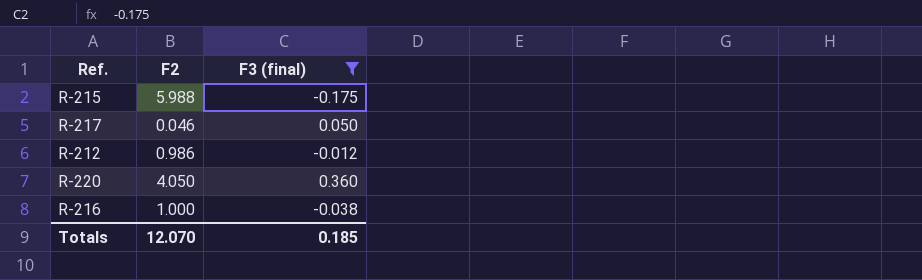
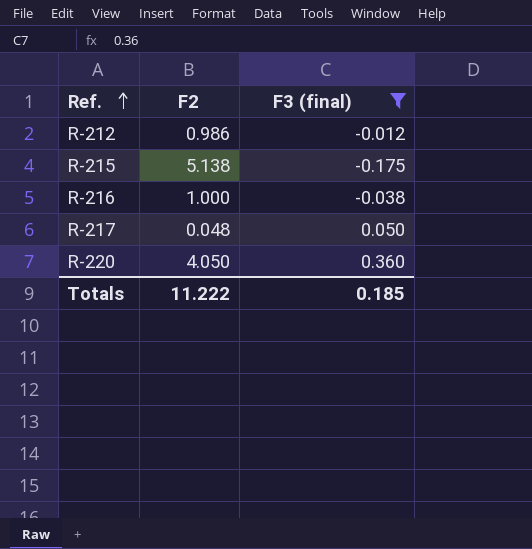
row order: none -> Ref. ascending
R-215 | F2: 5.988 -> 5.138
R-217 | F2: 0.046 -> 0.048
Totals | F2: 12.070 -> 11.222

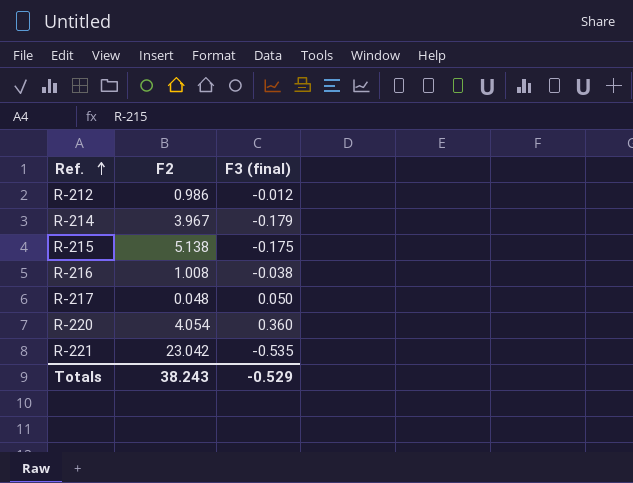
filter: F3 (final) >= -0.175 -> none
R-216 | F2: 1.000 -> 1.008
R-220 | F2: 4.050 -> 4.054
Totals | F2: 11.222 -> 38.243
Totals | F3 (final): 0.185 -> -0.529

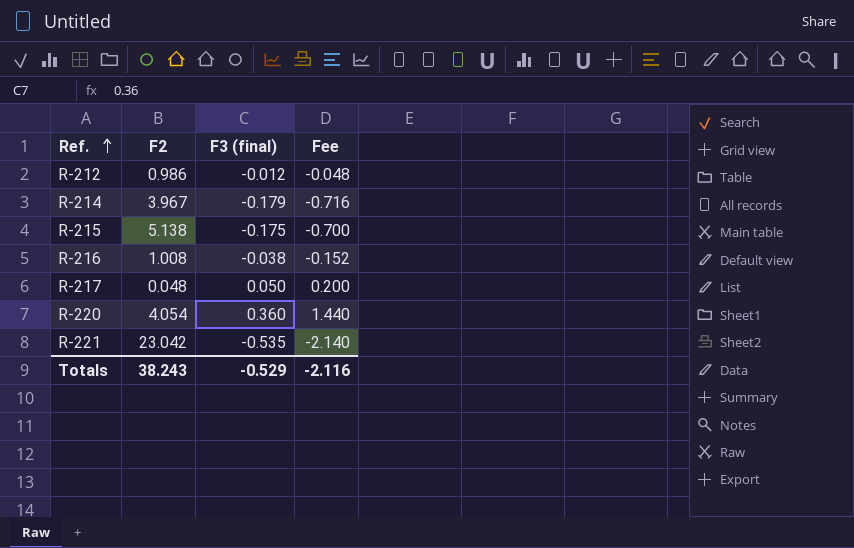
column Fee | formula: none -> [F3 (final)] * 4

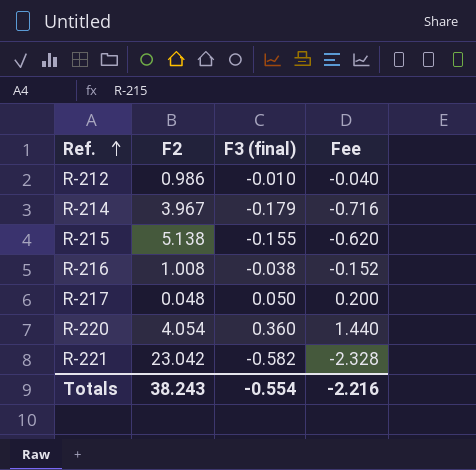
R-212 | F3 (final): -0.012 -> -0.010
R-212 | Fee: -0.048 -> -0.040
R-215 | F3 (final): -0.175 -> -0.155
R-215 | Fee: -0.700 -> -0.620
R-221 | F3 (final): -0.535 -> -0.582
R-221 | Fee: -2.140 -> -2.328
Totals | F3 (final): -0.529 -> -0.554
Totals | Fee: -2.116 -> -2.216

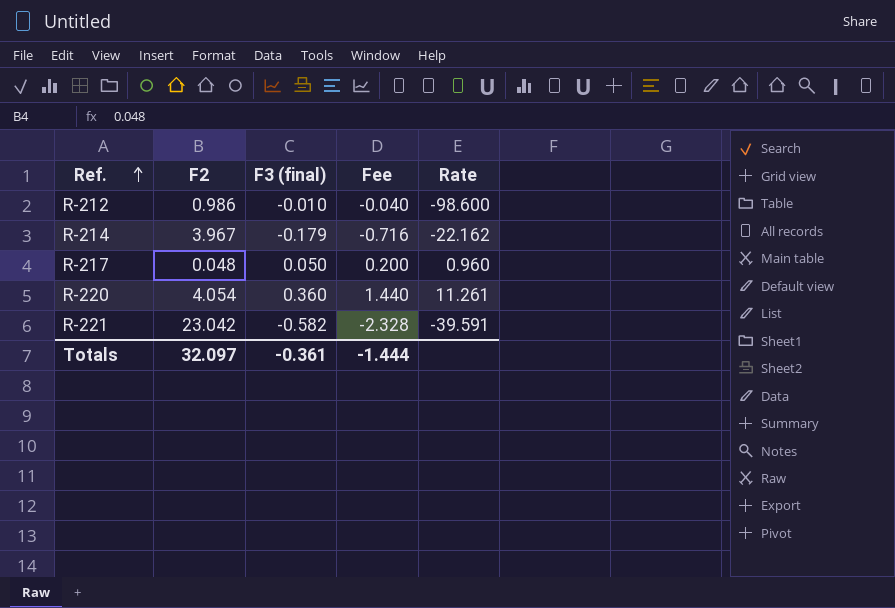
column Rate | formula: none -> [F2] / [F3 (final)]
row R-215: 5.138 | -0.155 | -0.620 -> none
row R-216: 1.008 | -0.038 | -0.152 -> none
Totals | F2: 38.243 -> 32.097
Totals | F3 (final): -0.554 -> -0.361
Totals | Fee: -2.216 -> -1.444

